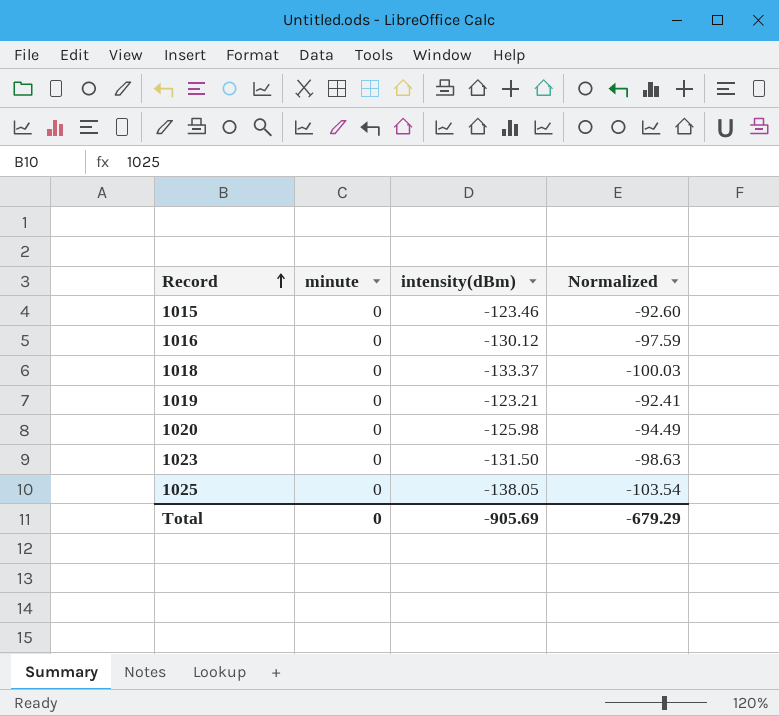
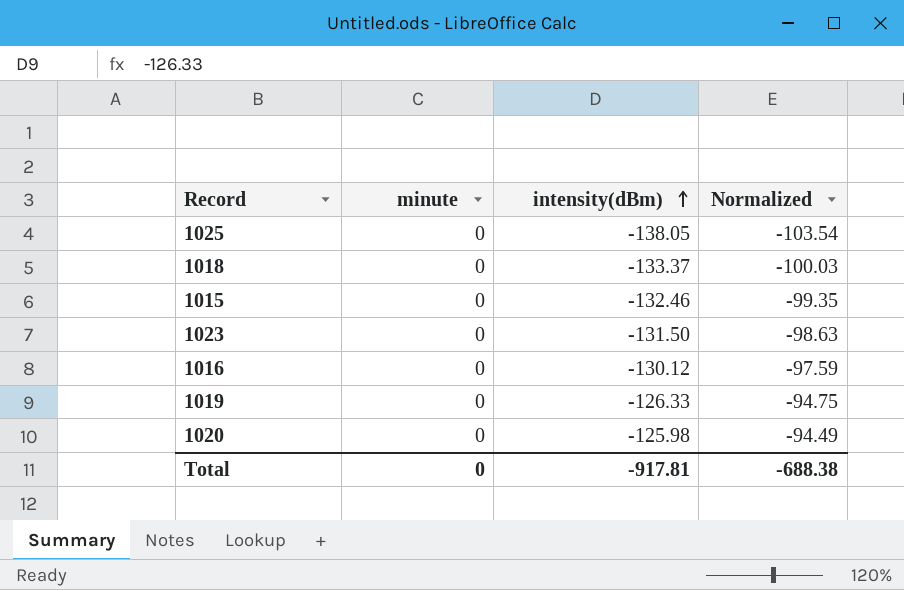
row order: Record ascending -> intensity(dBm) ascending
1015 | intensity(dBm): -123.46 -> -132.46
1015 | Normalized: -92.60 -> -99.35
1019 | intensity(dBm): -123.21 -> -126.33
1019 | Normalized: -92.41 -> -94.75
Total | intensity(dBm): -905.69 -> -917.81
Total | Normalized: -679.29 -> -688.38

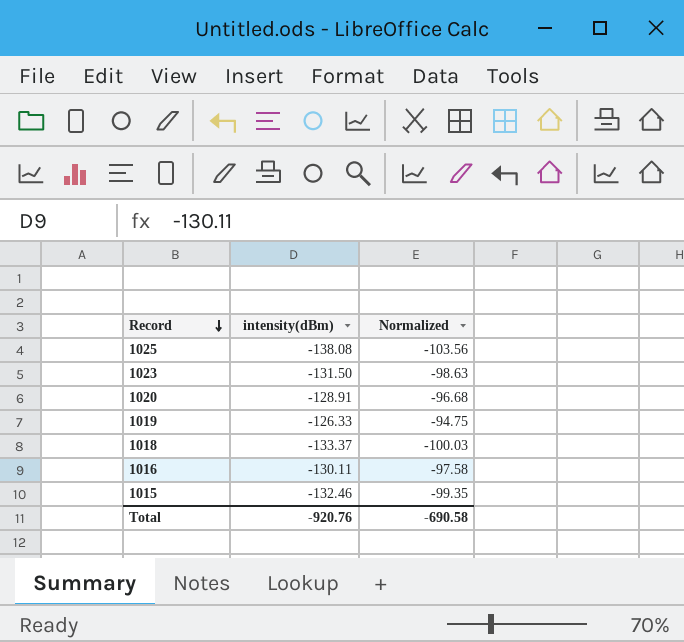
row order: intensity(dBm) ascending -> Record descending
column minute | position: 2 -> none
1025 | intensity(dBm): -138.05 -> -138.08
1025 | Normalized: -103.54 -> -103.56
1020 | intensity(dBm): -125.98 -> -128.91
1020 | Normalized: -94.49 -> -96.68
1016 | intensity(dBm): -130.12 -> -130.11
1016 | Normalized: -97.59 -> -97.58
Total | intensity(dBm): -917.81 -> -920.76
Total | Normalized: -688.38 -> -690.58

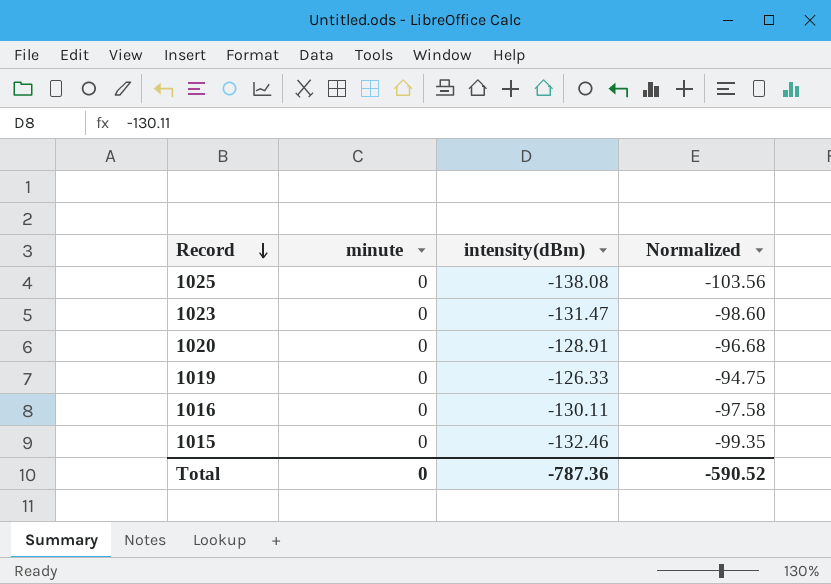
column minute | position: none -> 2
row 1018: -133.37 | -100.03 -> none
1023 | intensity(dBm): -131.50 -> -131.47
1023 | Normalized: -98.63 -> -98.60
Total | intensity(dBm): -920.76 -> -787.36
Total | Normalized: -690.58 -> -590.52

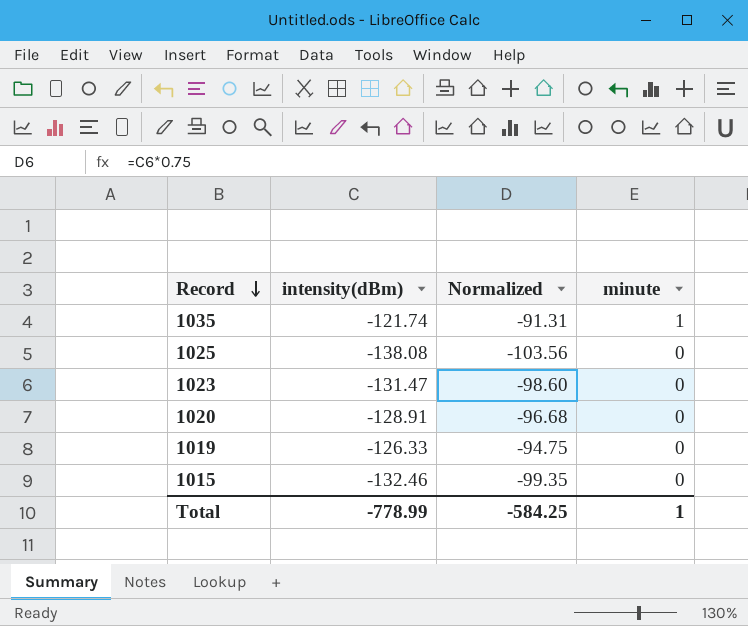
column minute | position: 2 -> 4
row 1016: 0 | -130.11 | -97.58 -> none
row 1035: none -> -121.74 | -91.31 | 1
Total | intensity(dBm): -787.36 -> -778.99
Total | Normalized: -590.52 -> -584.25
Total | minute: 0 -> 1

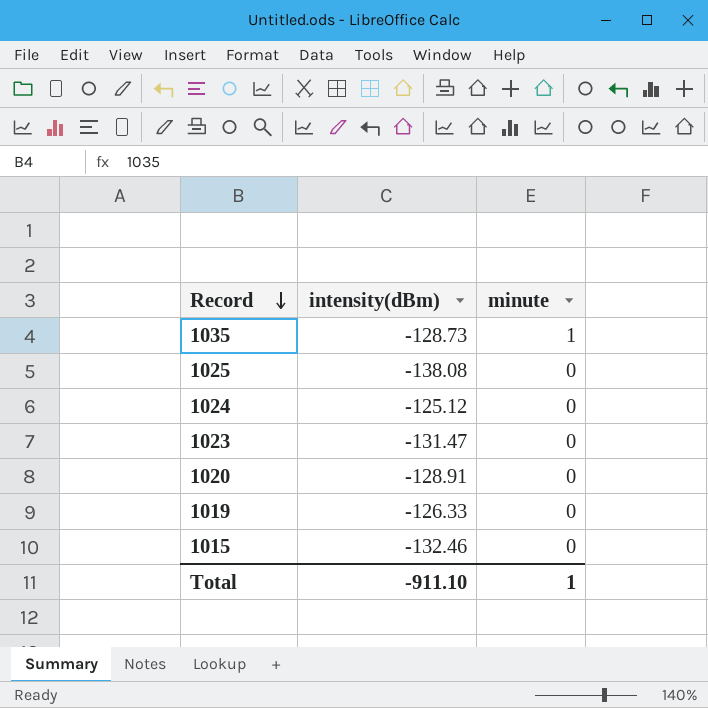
column Normalized | formula: [intensity(dBm)] * 0.75 -> none
1035 | intensity(dBm): -121.74 -> -128.73
row 1024: none -> -125.12 | 0
Total | intensity(dBm): -778.99 -> -911.10

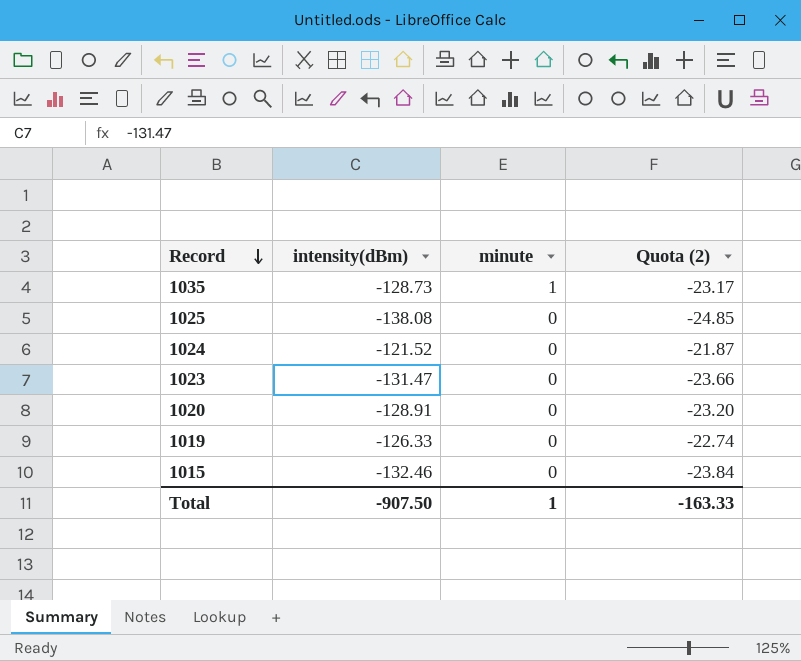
column Quota (2) | formula: none -> [intensity(dBm)] * 0.18
1024 | intensity(dBm): -125.12 -> -121.52
Total | intensity(dBm): -911.10 -> -907.50

